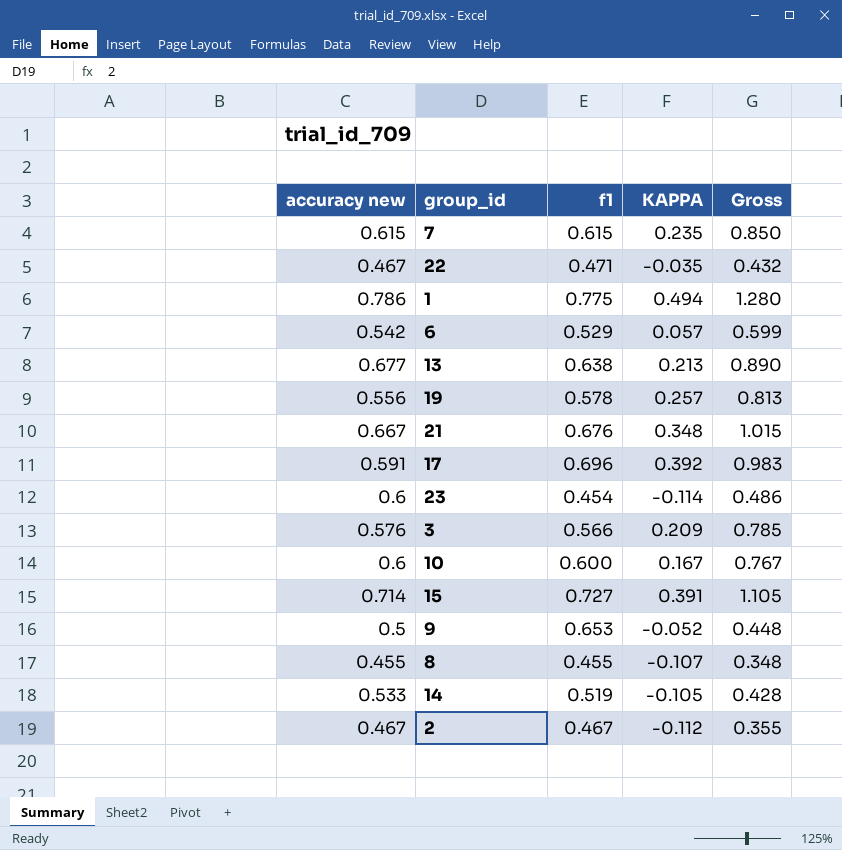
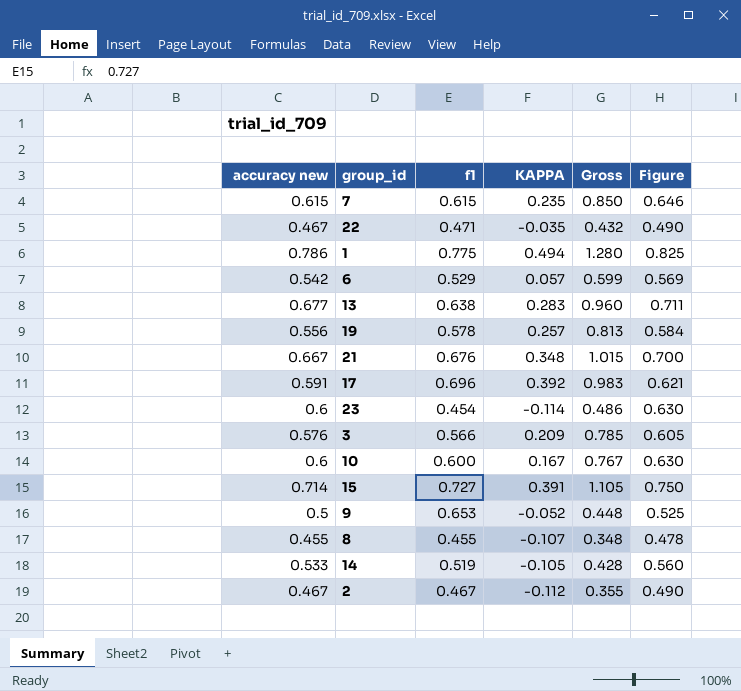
column Figure | formula: none -> [accuracy new] * 1.05
13 | KAPPA: 0.213 -> 0.283
13 | Gross: 0.890 -> 0.960

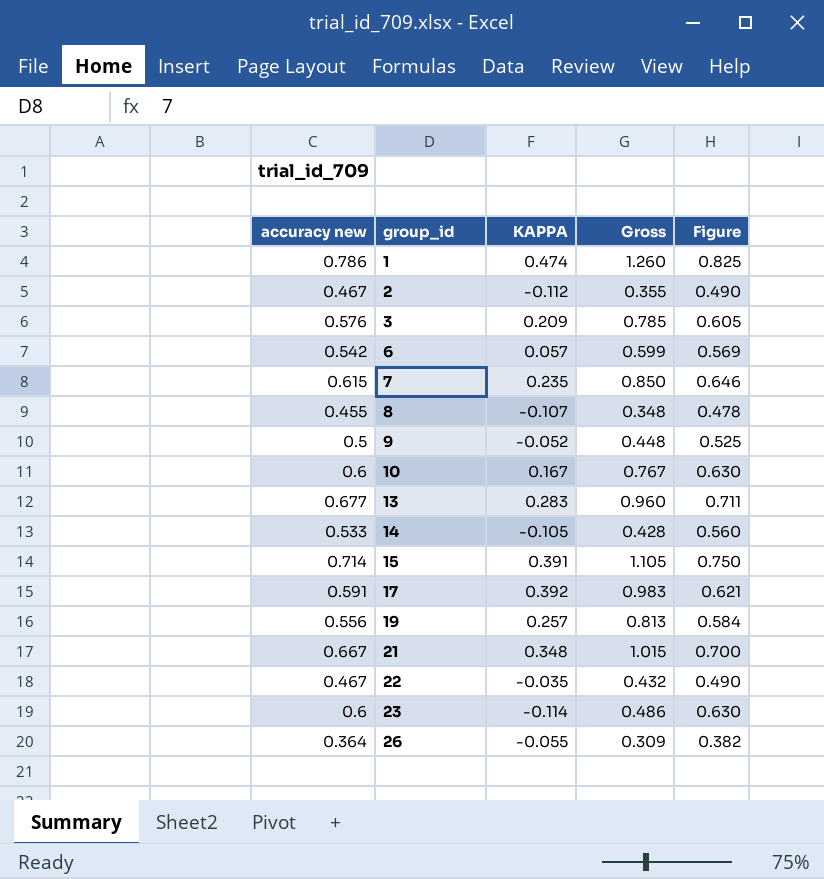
row order: none -> group_id ascending
column f1 | position: 3 -> none
1 | KAPPA: 0.494 -> 0.474
1 | Gross: 1.280 -> 1.260
row 26: none -> 0.364 | -0.055 | 0.309 | 0.382

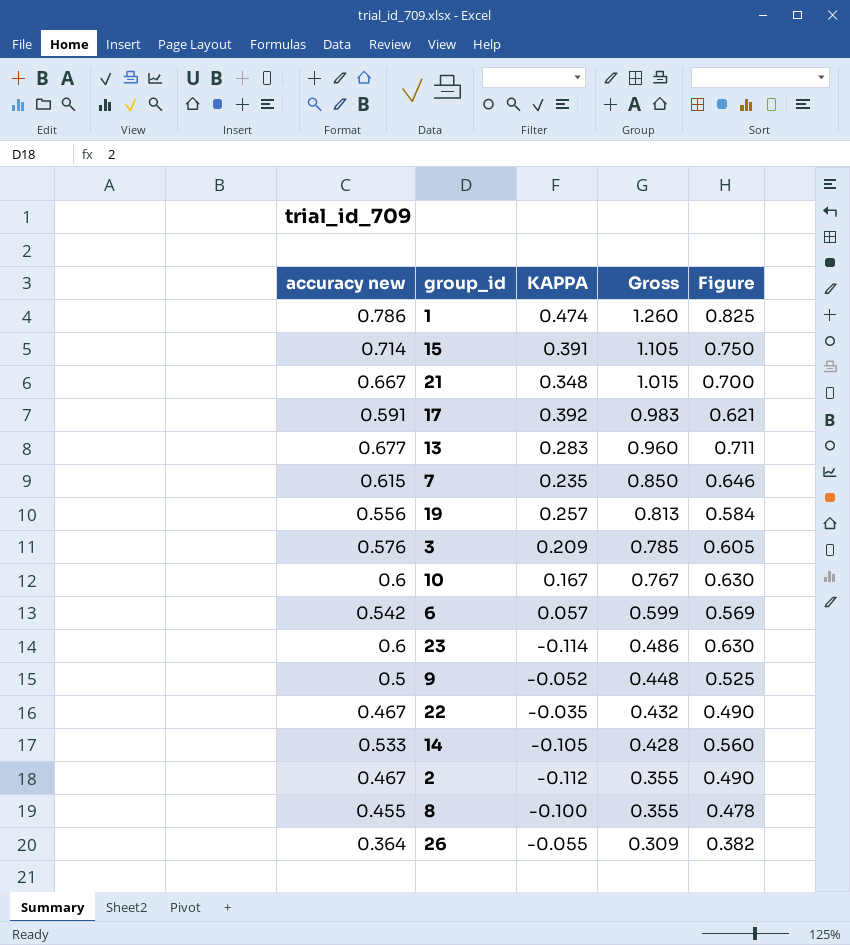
row order: group_id ascending -> Gross descending
8 | KAPPA: -0.107 -> -0.100
8 | Gross: 0.348 -> 0.355

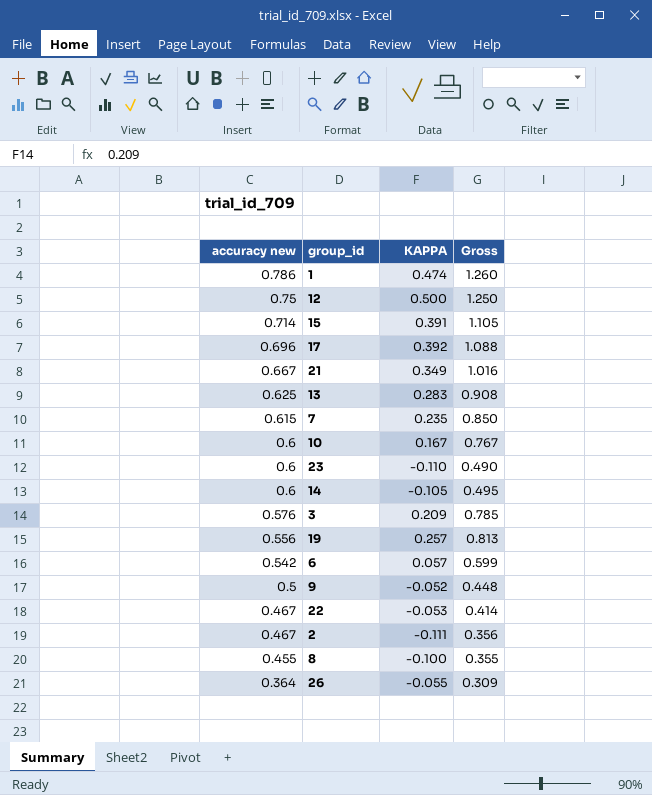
row order: Gross descending -> accuracy new descending
column Figure | formula: [accuracy new] * 1.05 -> none
row 12: none -> 0.75 | 0.500 | 1.250
17 | accuracy new: 0.591 -> 0.696
17 | Gross: 0.983 -> 1.088
21 | KAPPA: 0.348 -> 0.349
21 | Gross: 1.015 -> 1.016
13 | accuracy new: 0.677 -> 0.625
13 | Gross: 0.960 -> 0.908
23 | KAPPA: -0.114 -> -0.110
23 | Gross: 0.486 -> 0.490
14 | accuracy new: 0.533 -> 0.6
14 | Gross: 0.428 -> 0.495
22 | KAPPA: -0.035 -> -0.053
22 | Gross: 0.432 -> 0.414
2 | KAPPA: -0.112 -> -0.111
2 | Gross: 0.355 -> 0.356

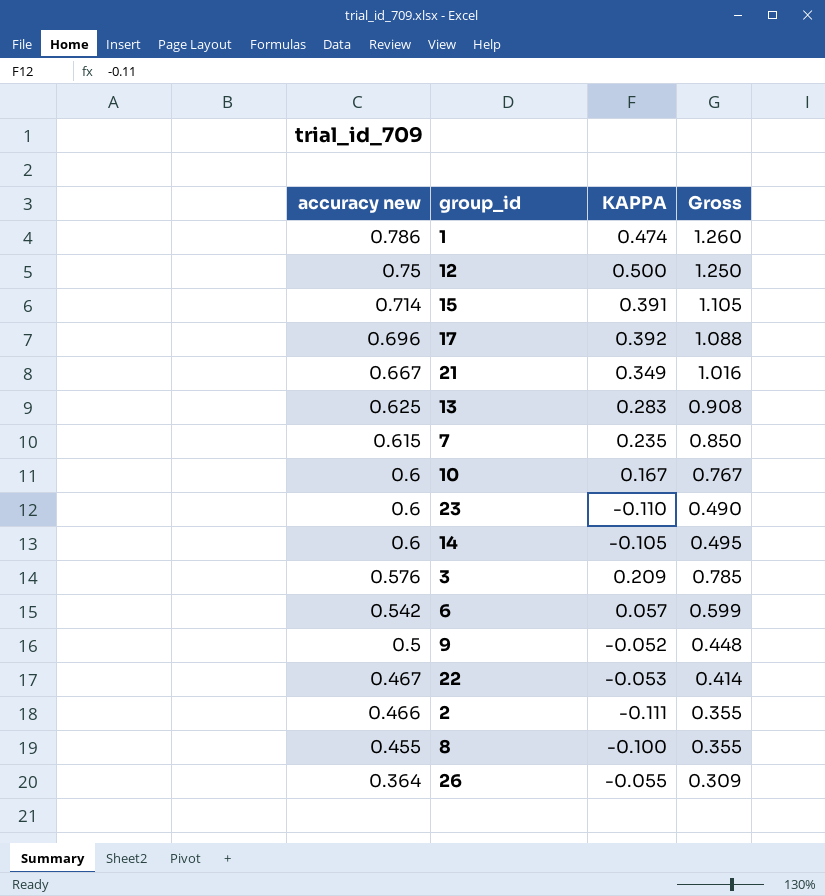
row 19: 0.556 | 0.257 | 0.813 -> none
2 | accuracy new: 0.467 -> 0.466
2 | Gross: 0.356 -> 0.355

